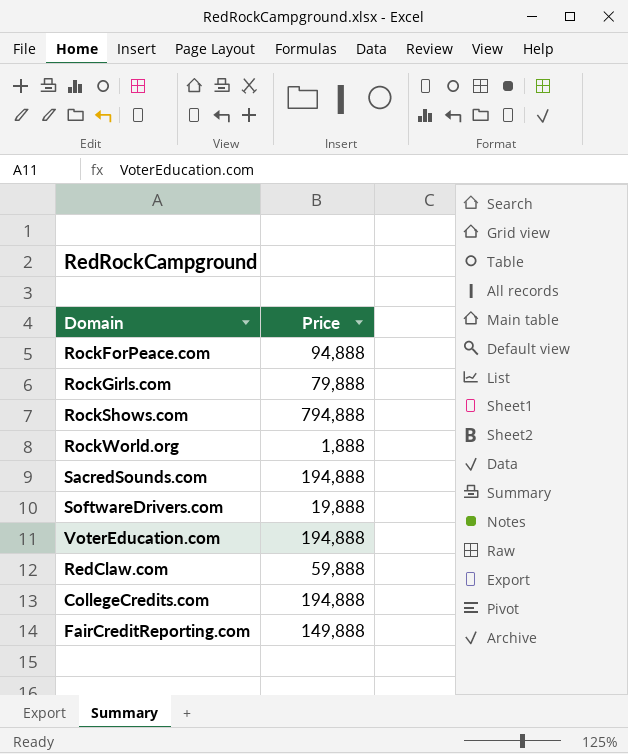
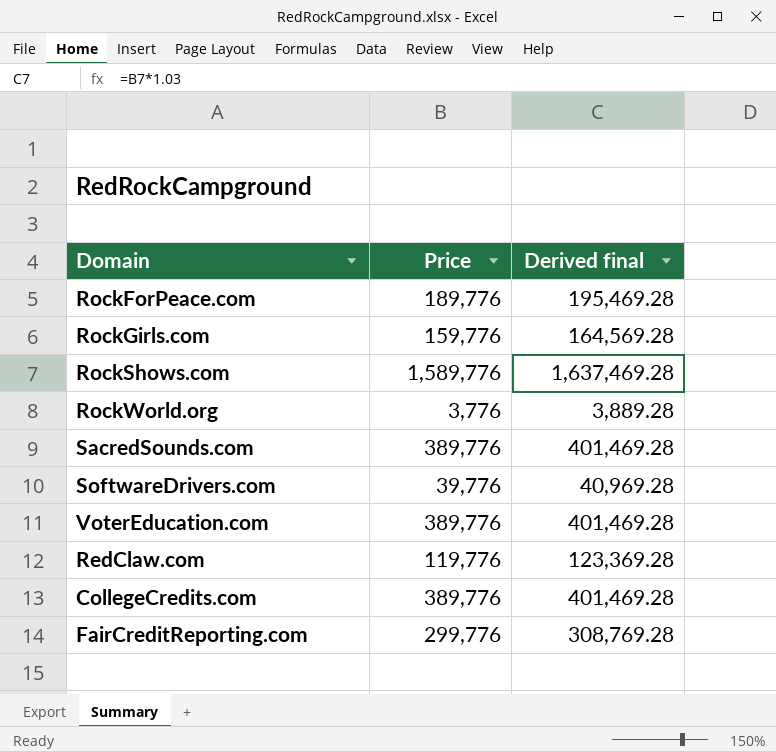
column Derived final | formula: none -> [Price] * 1.03
RockForPeace.com | Price: 94,888 -> 189,776
RockGirls.com | Price: 79,888 -> 159,776
RockShows.com | Price: 794,888 -> 1,589,776
RockWorld.org | Price: 1,888 -> 3,776
SacredSounds.com | Price: 194,888 -> 389,776
SoftwareDrivers.com | Price: 19,888 -> 39,776
VoterEducation.com | Price: 194,888 -> 389,776
RedClaw.com | Price: 59,888 -> 119,776
CollegeCredits.com | Price: 194,888 -> 389,776
FairCreditReporting.com | Price: 149,888 -> 299,776

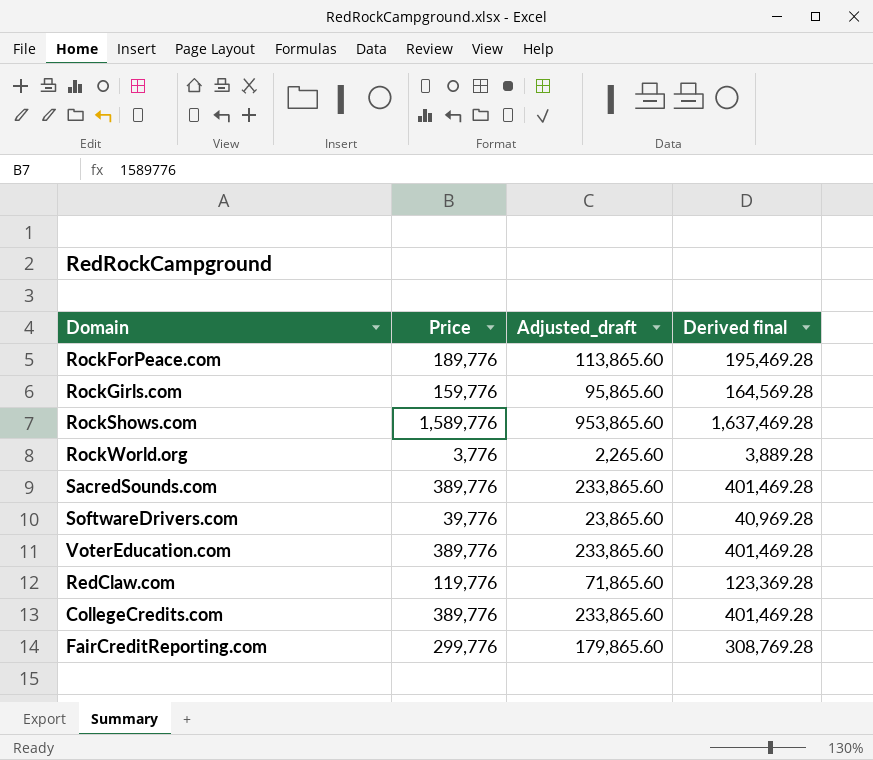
column Adjusted_draft | formula: none -> [Price] * 0.6

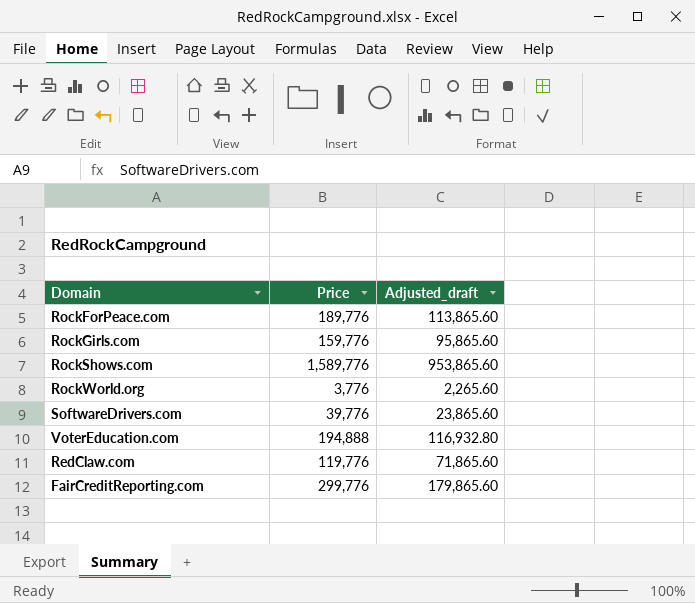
column Derived final | formula: [Price] * 1.03 -> none
row SacredSounds.com: 389,776 | 233,865.60 | 401,469.28 -> none
row CollegeCredits.com: 389,776 | 233,865.60 | 401,469.28 -> none
VoterEducation.com | Price: 389,776 -> 194,888
VoterEducation.com | Adjusted_draft: 233,865.60 -> 116,932.80

